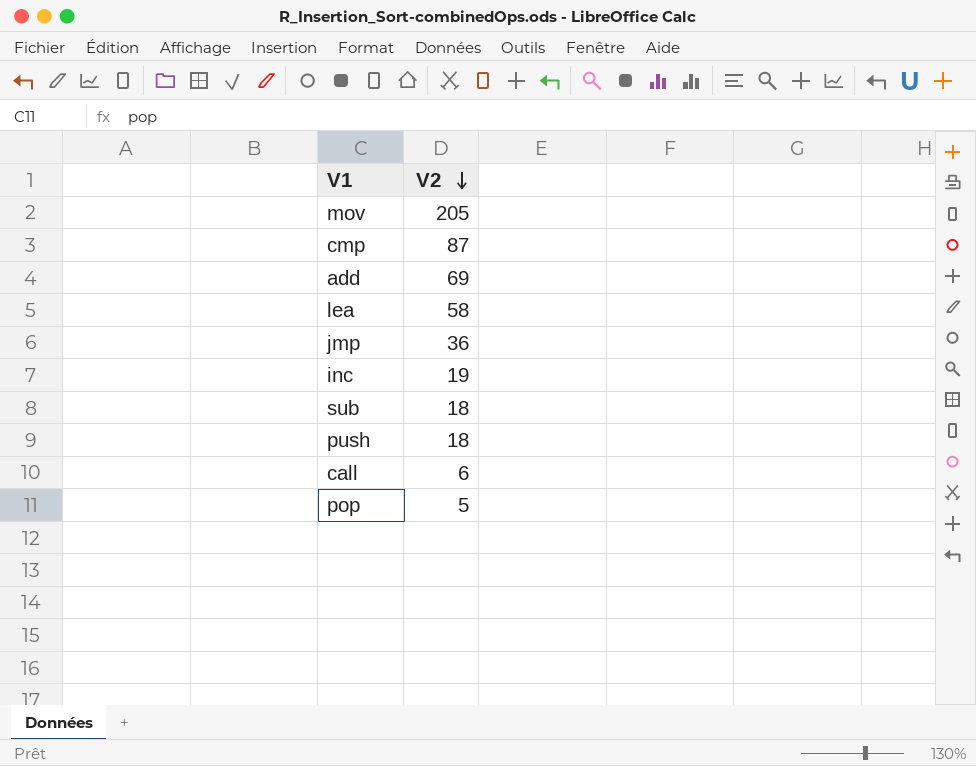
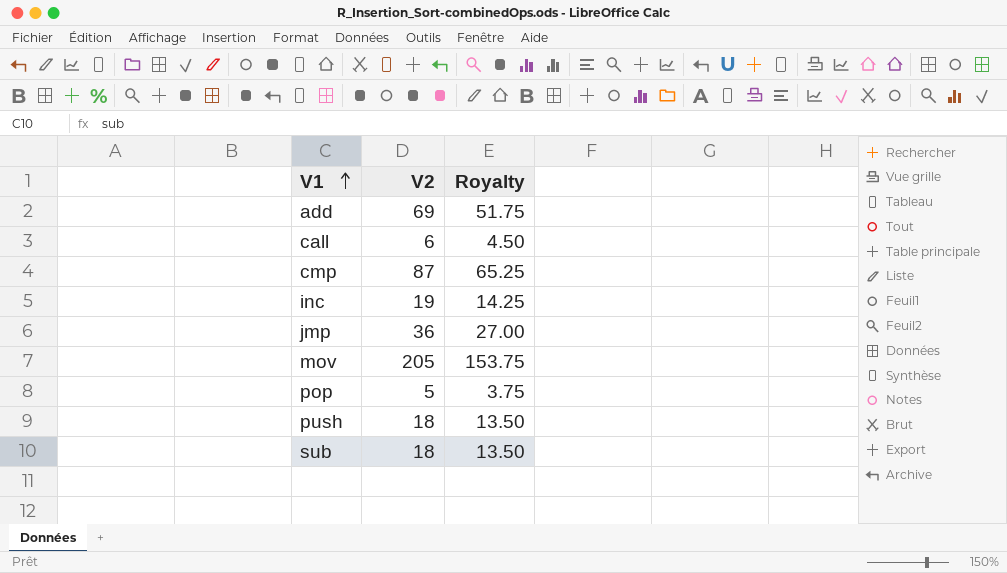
row order: V2 descending -> V1 ascending
column Royalty | formula: none -> [V2] * 0.75
row lea: 58 -> none

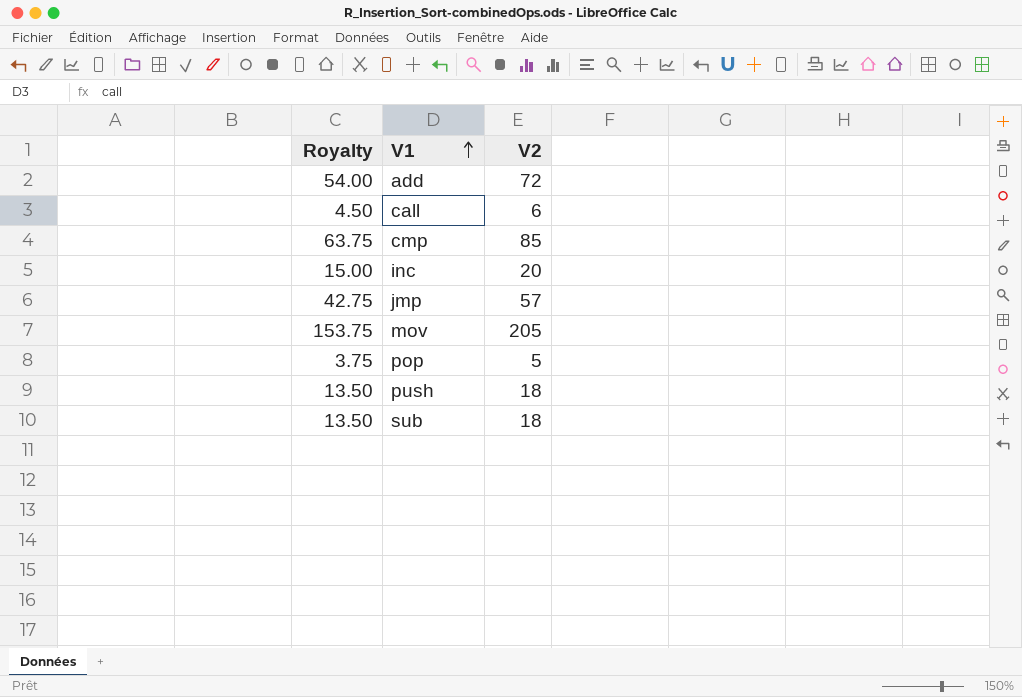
column Royalty | position: 3 -> 1
add | Royalty: 51.75 -> 54.00
add | V2: 69 -> 72
cmp | Royalty: 65.25 -> 63.75
cmp | V2: 87 -> 85
inc | Royalty: 14.25 -> 15.00
inc | V2: 19 -> 20
jmp | Royalty: 27.00 -> 42.75
jmp | V2: 36 -> 57

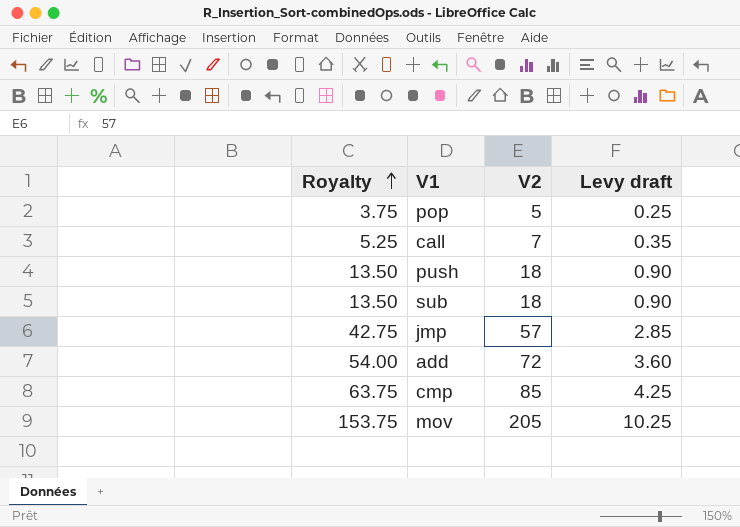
row order: V1 ascending -> Royalty ascending
column Levy draft | formula: none -> [V2] * 0.05
row inc: 15.00 | 20 -> none
call | Royalty: 4.50 -> 5.25
call | V2: 6 -> 7

